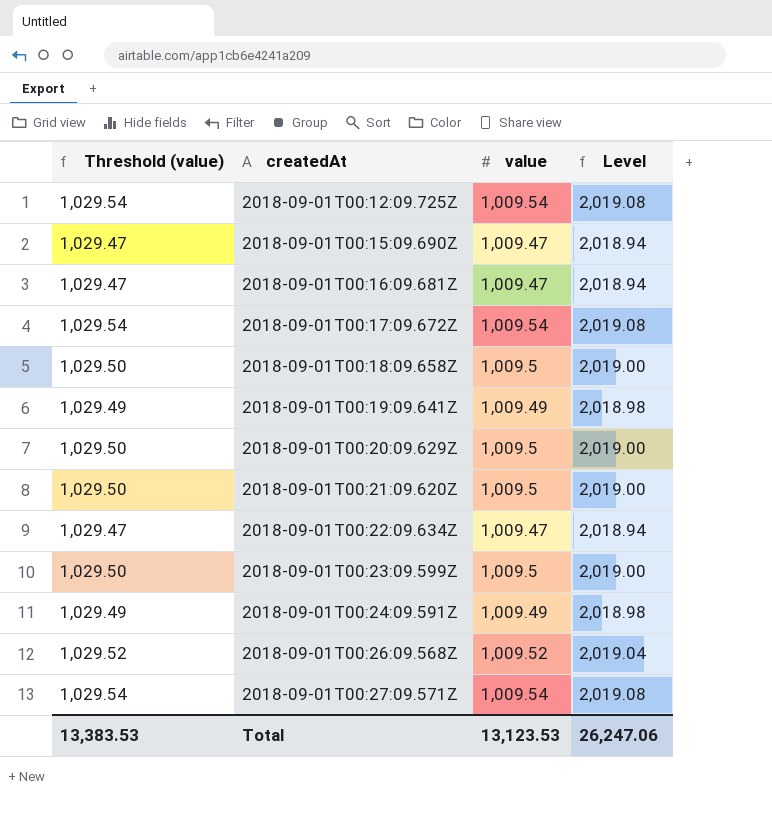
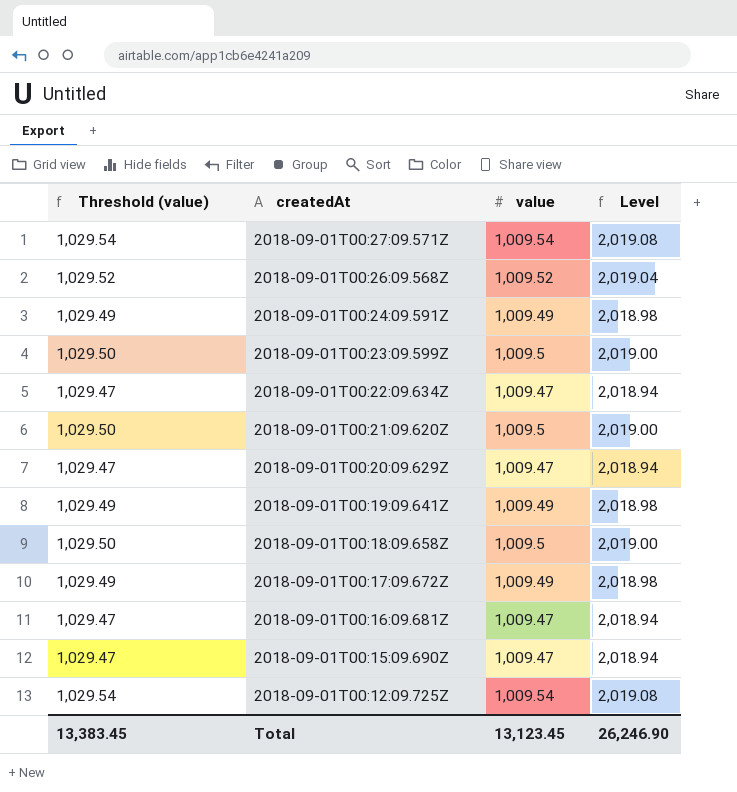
row order: createdAt ascending -> createdAt descending
2018-09-01T00:20:09.629Z | Threshold (value): 1,029.50 -> 1,029.47
2018-09-01T00:20:09.629Z | value: 1,009.5 -> 1,009.47
2018-09-01T00:20:09.629Z | Level: 2,019.00 -> 2,018.94
2018-09-01T00:17:09.672Z | Threshold (value): 1,029.54 -> 1,029.49
2018-09-01T00:17:09.672Z | value: 1,009.54 -> 1,009.49
2018-09-01T00:17:09.672Z | Level: 2,019.08 -> 2,018.98
Total | Threshold (value): 13,383.53 -> 13,383.45
Total | value: 13,123.53 -> 13,123.45
Total | Level: 26,247.06 -> 26,246.90

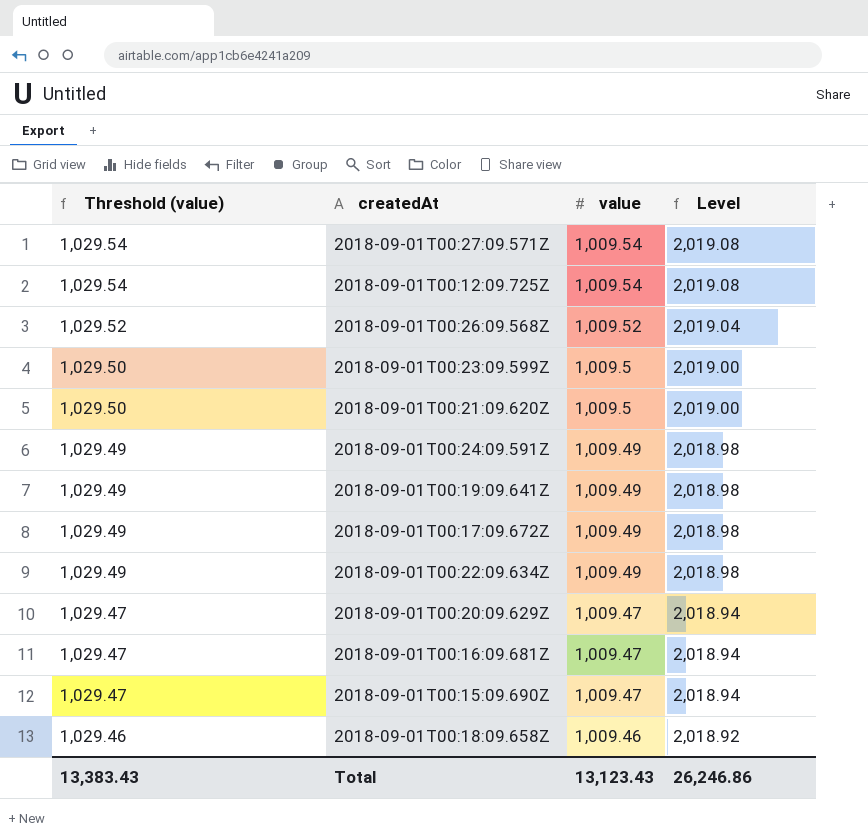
row order: createdAt descending -> Threshold (value) descending
2018-09-01T00:22:09.634Z | Threshold (value): 1,029.47 -> 1,029.49
2018-09-01T00:22:09.634Z | value: 1,009.47 -> 1,009.49
2018-09-01T00:22:09.634Z | Level: 2,018.94 -> 2,018.98
2018-09-01T00:18:09.658Z | Threshold (value): 1,029.50 -> 1,029.46
2018-09-01T00:18:09.658Z | value: 1,009.5 -> 1,009.46
2018-09-01T00:18:09.658Z | Level: 2,019.00 -> 2,018.92
Total | Threshold (value): 13,383.45 -> 13,383.43
Total | value: 13,123.45 -> 13,123.43
Total | Level: 26,246.90 -> 26,246.86

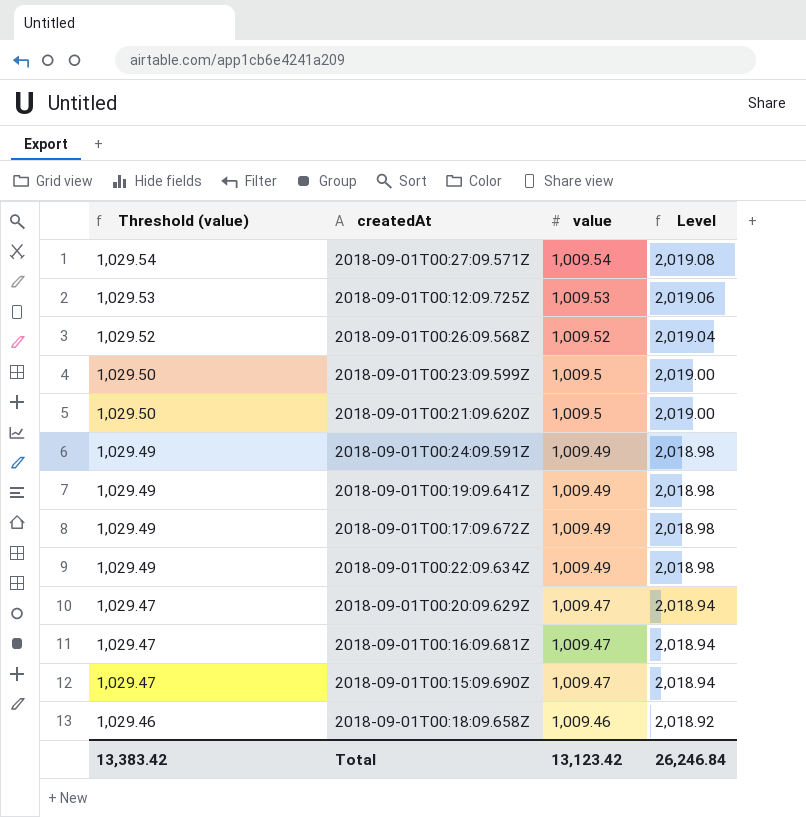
2018-09-01T00:12:09.725Z | Threshold (value): 1,029.54 -> 1,029.53
2018-09-01T00:12:09.725Z | value: 1,009.54 -> 1,009.53
2018-09-01T00:12:09.725Z | Level: 2,019.08 -> 2,019.06
Total | Threshold (value): 13,383.43 -> 13,383.42
Total | value: 13,123.43 -> 13,123.42
Total | Level: 26,246.86 -> 26,246.84

